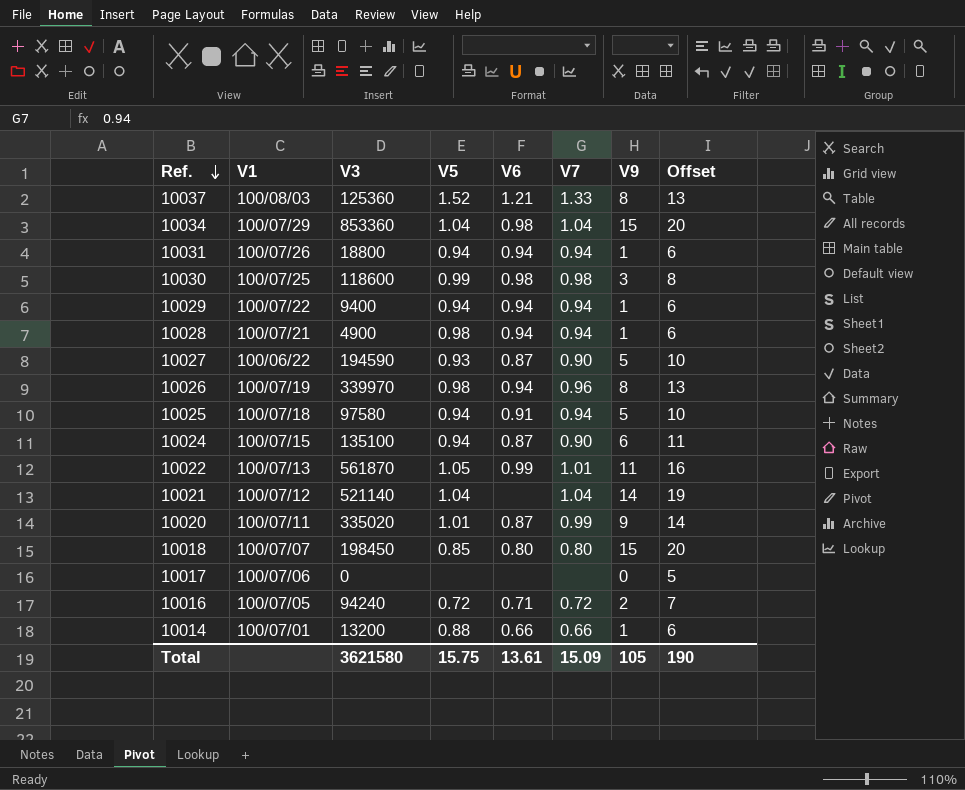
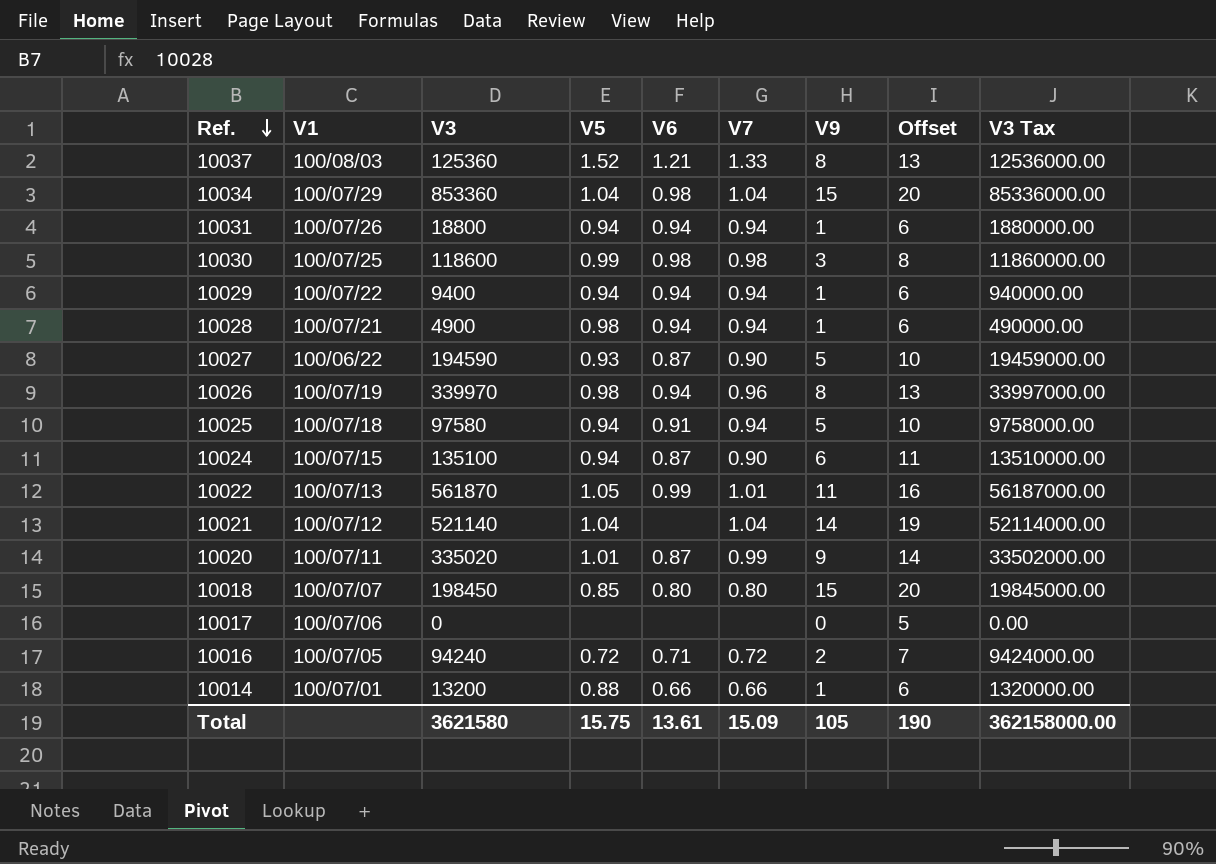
column V3 Tax | formula: none -> [V3] * 100

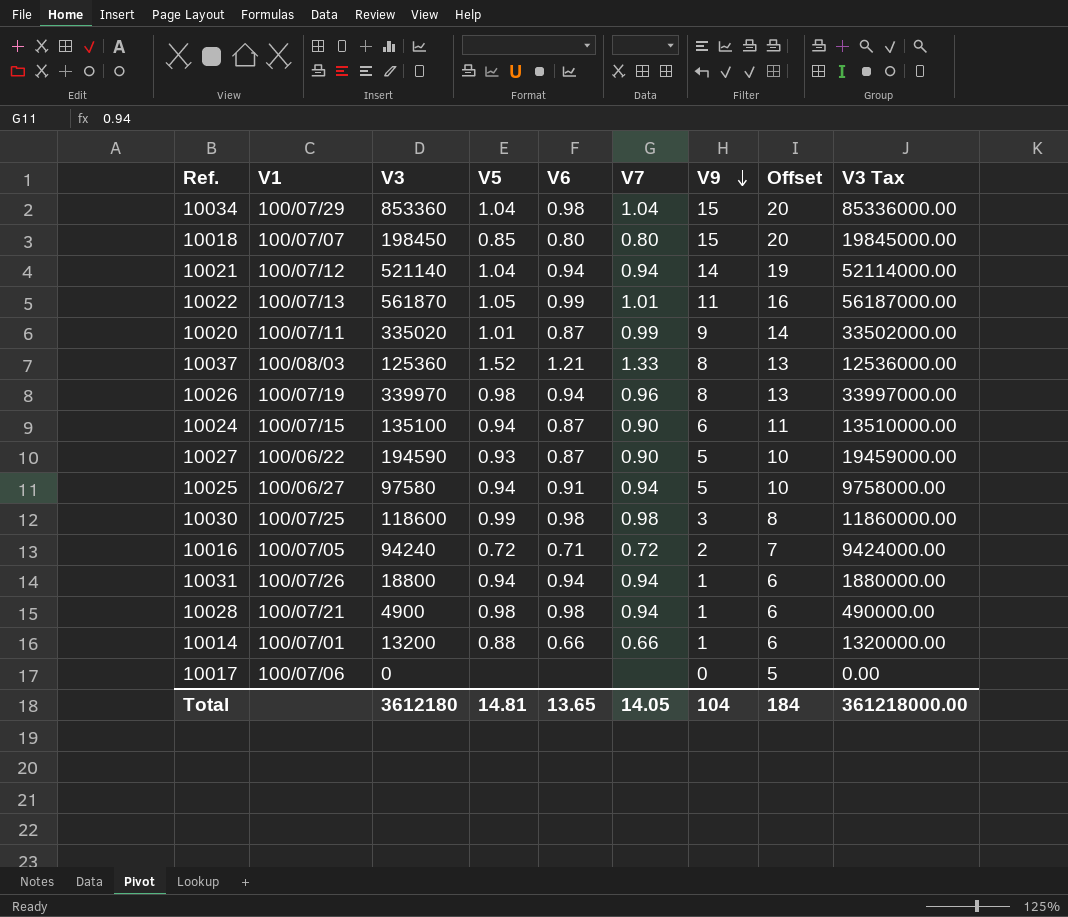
row order: Ref. descending -> V9 descending
row 10029: 100/07/22 | 9400 | 0.94 | 0.94 | 0.94 | 1 | 6 | 940000.00 -> none
10021 | V6: none -> 0.94
10021 | V7: 1.04 -> 0.94
10025 | V1: 100/07/18 -> 100/06/27
10028 | V6: 0.94 -> 0.98
Total | V3: 3621580 -> 3612180
Total | V5: 15.75 -> 14.81
Total | V6: 13.61 -> 13.65
Total | V7: 15.09 -> 14.05
Total | V9: 105 -> 104
Total | Offset: 190 -> 184
Total | V3 Tax: 362158000.00 -> 361218000.00

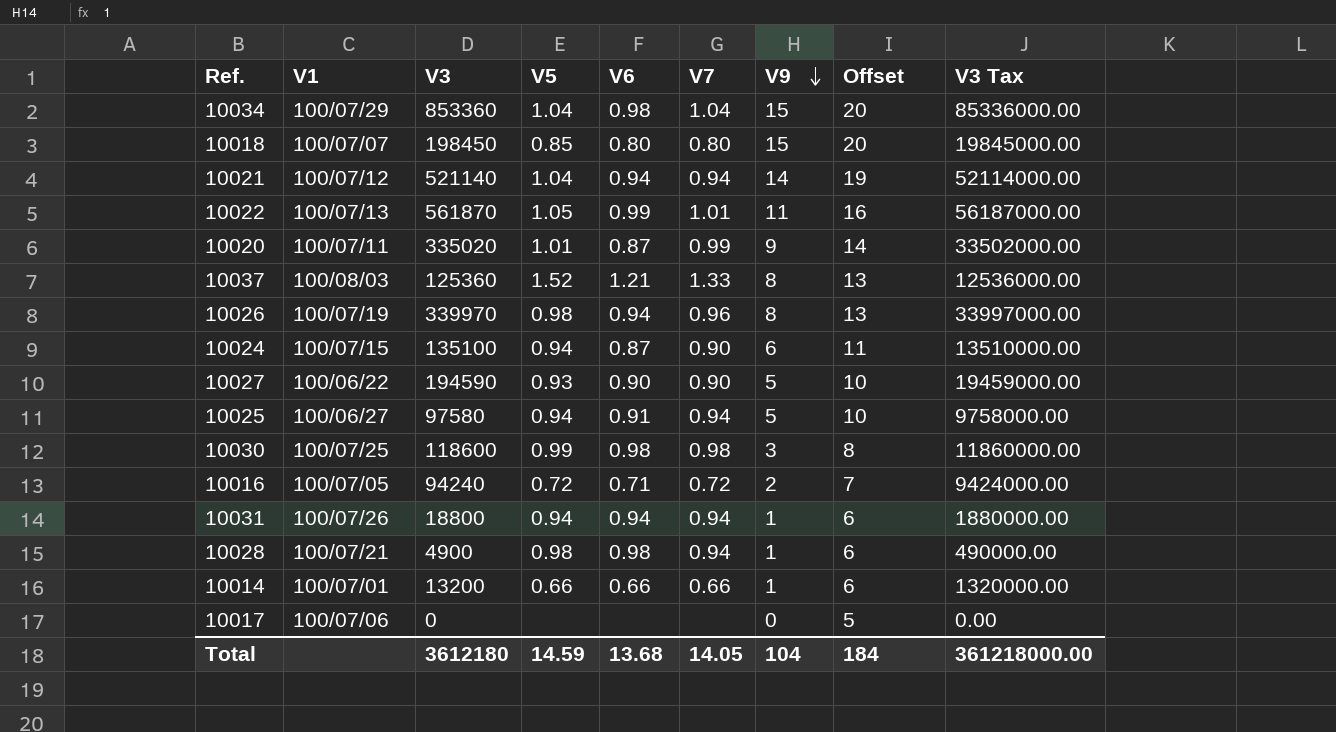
10027 | V6: 0.87 -> 0.90
10014 | V5: 0.88 -> 0.66
Total | V5: 14.81 -> 14.59
Total | V6: 13.65 -> 13.68

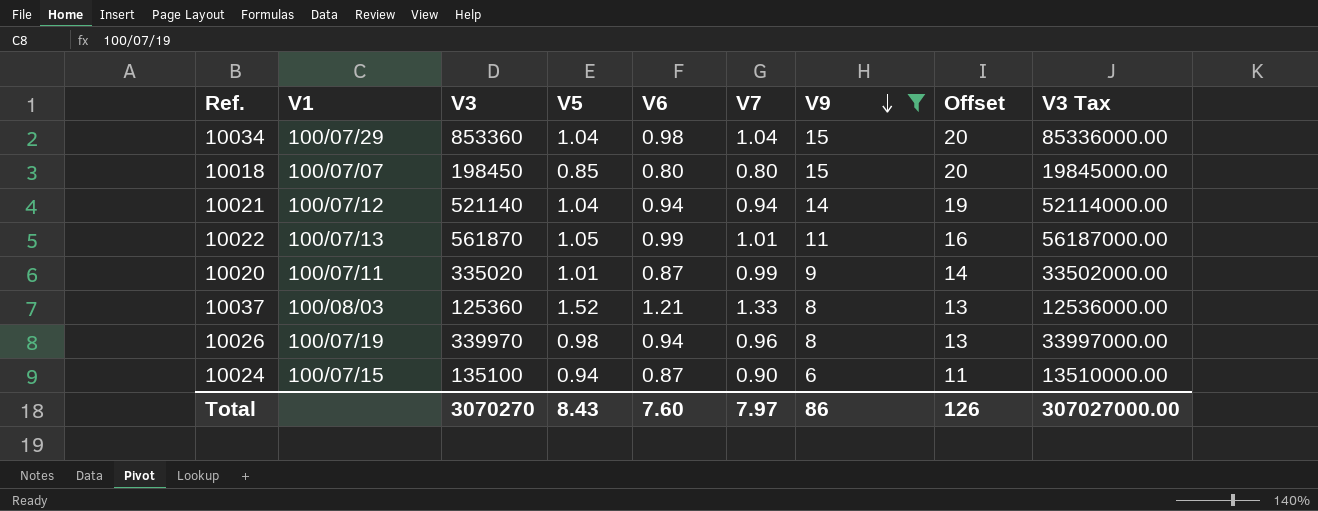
filter: none -> V9 >= 6
Total | V3: 3612180 -> 3070270
Total | V5: 14.59 -> 8.43
Total | V6: 13.68 -> 7.60
Total | V7: 14.05 -> 7.97
Total | V9: 104 -> 86
Total | Offset: 184 -> 126
Total | V3 Tax: 361218000.00 -> 307027000.00

